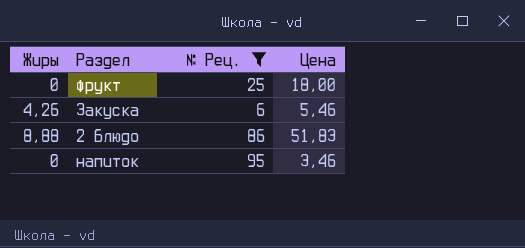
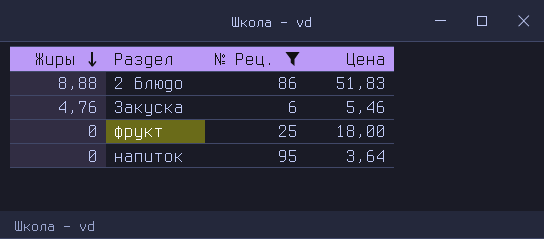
row order: none -> Жиры descending
Закуска | Жиры: 4,26 -> 4,76
напиток | Цена: 3,46 -> 3,64

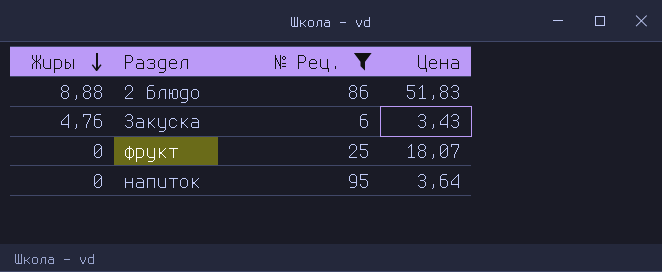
Закуска | Цена: 5,46 -> 3,43
фрукт | Цена: 18,00 -> 18,07

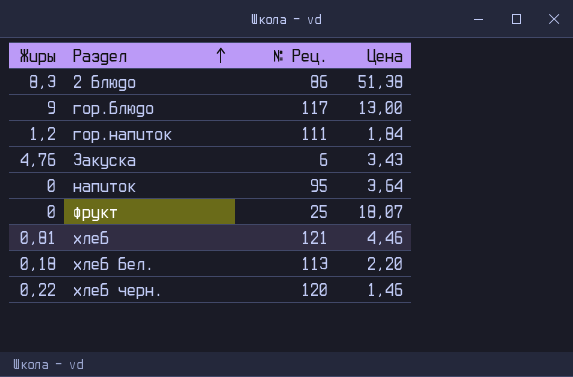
filter: № Рец. <= 95 -> none
row order: Жиры descending -> Раздел ascending
2 блюдо | Жиры: 8,88 -> 8,3
2 блюдо | Цена: 51,83 -> 51,38

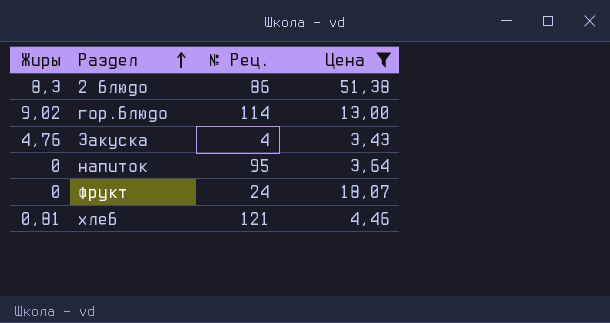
filter: none -> Цена >= 3,43
гор.блюдо | Жиры: 9 -> 9,02
гор.блюдо | № Рец.: 117 -> 114
Закуска | № Рец.: 6 -> 4
фрукт | № Рец.: 25 -> 24

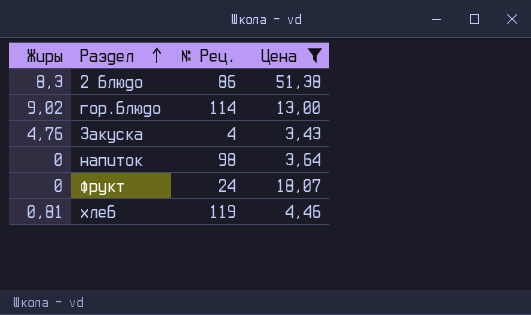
напиток | № Рец.: 95 -> 98
хлеб | № Рец.: 121 -> 119

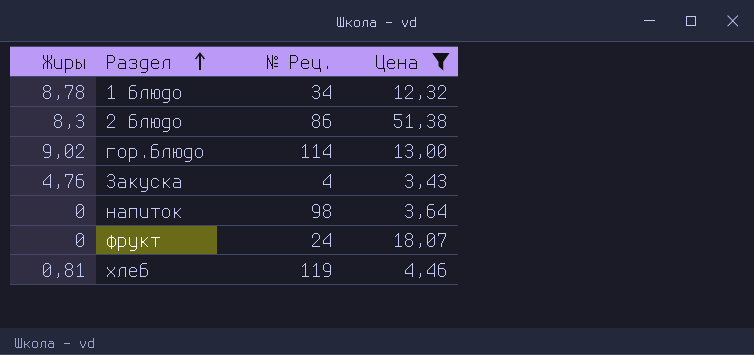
row 1 блюдо: none -> 8,78 | 34 | 12,32

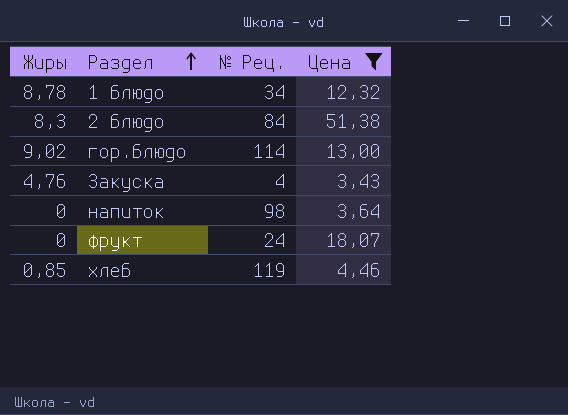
2 блюдо | № Рец.: 86 -> 84
хлеб | Жиры: 0,81 -> 0,85

